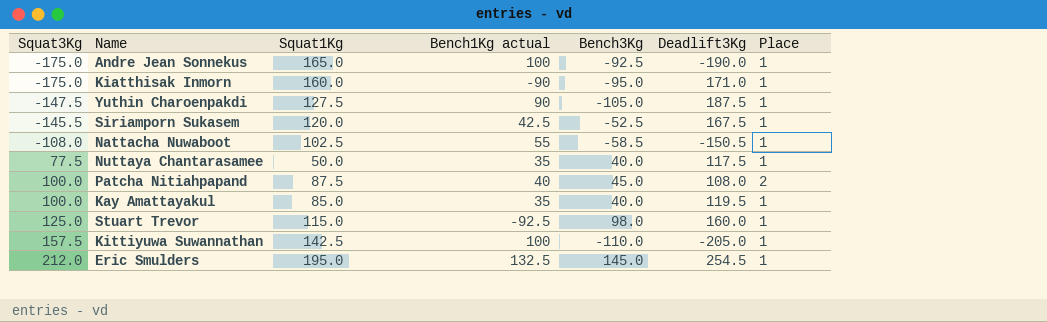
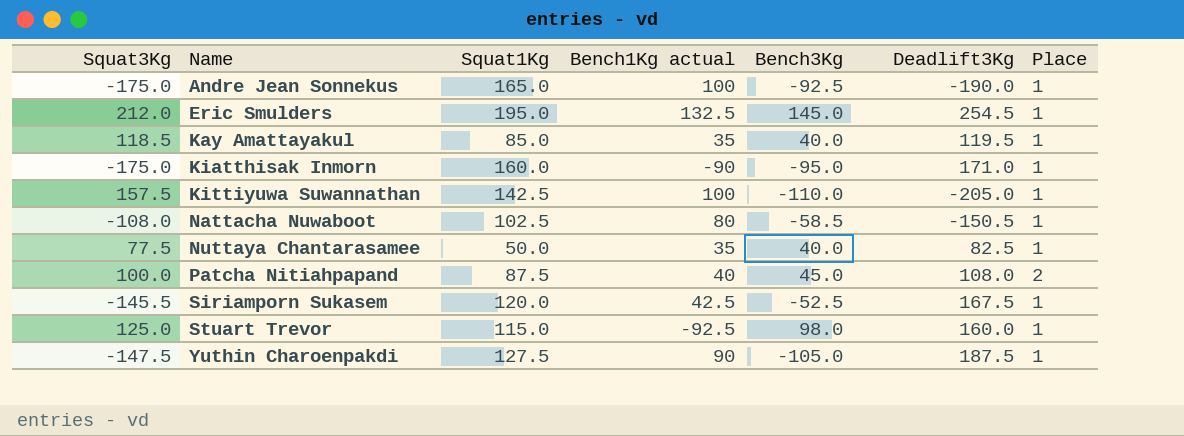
row order: Squat3Kg ascending -> Name ascending
Kay Amattayakul | Squat3Kg: 100.0 -> 118.5
Nattacha Nuwaboot | Bench1Kg actual: 55 -> 80
Nuttaya Chantarasamee | Deadlift3Kg: 117.5 -> 82.5

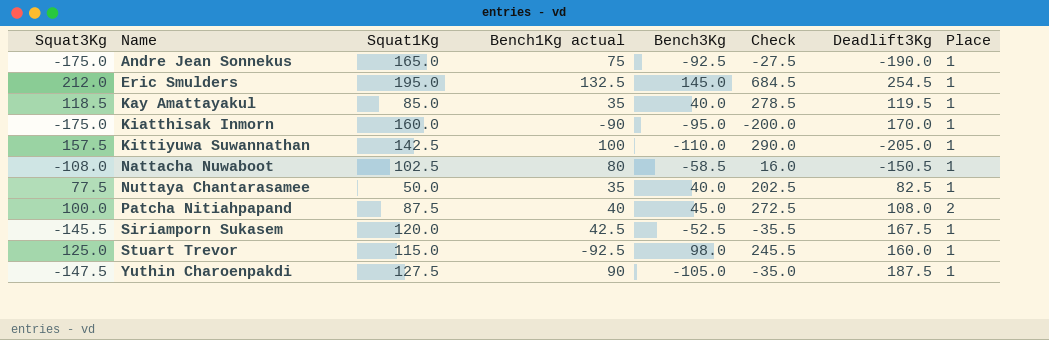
column Check | formula: none -> [Squat3Kg] + [Squat1Kg] + [Bench1Kg actual] + [Bench3Kg]
Andre Jean Sonnekus | Bench1Kg actual: 100 -> 75
Kiatthisak Inmorn | Deadlift3Kg: 171.0 -> 170.0

